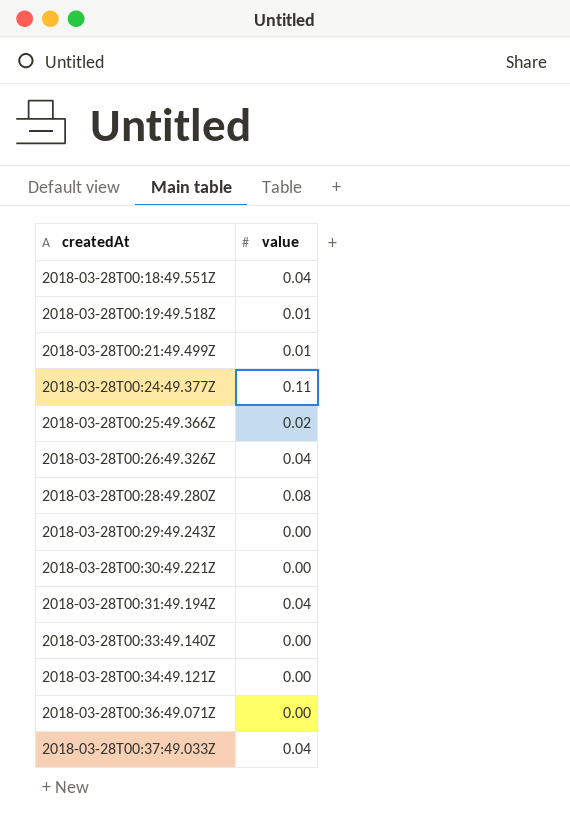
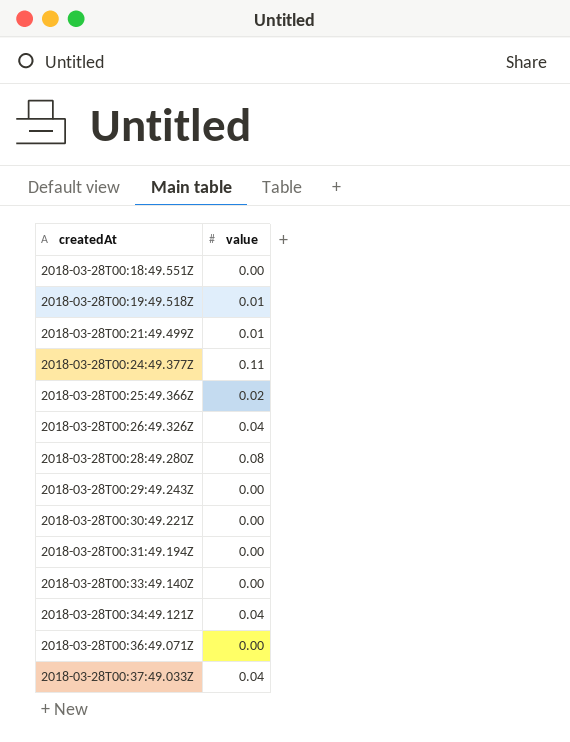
2018-03-28T00:18:49.551Z | value: 0.04 -> 0.00
2018-03-28T00:31:49.194Z | value: 0.04 -> 0.00
2018-03-28T00:34:49.121Z | value: 0.00 -> 0.04

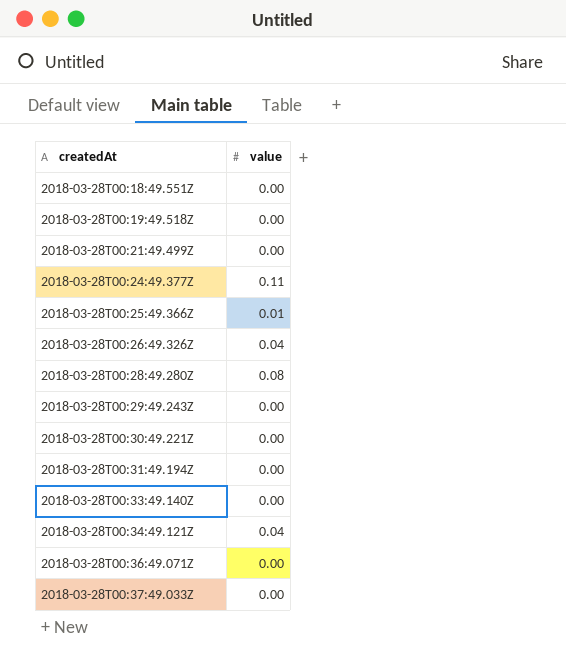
2018-03-28T00:19:49.518Z | value: 0.01 -> 0.00
2018-03-28T00:21:49.499Z | value: 0.01 -> 0.00
2018-03-28T00:25:49.366Z | value: 0.02 -> 0.01
2018-03-28T00:37:49.033Z | value: 0.04 -> 0.00

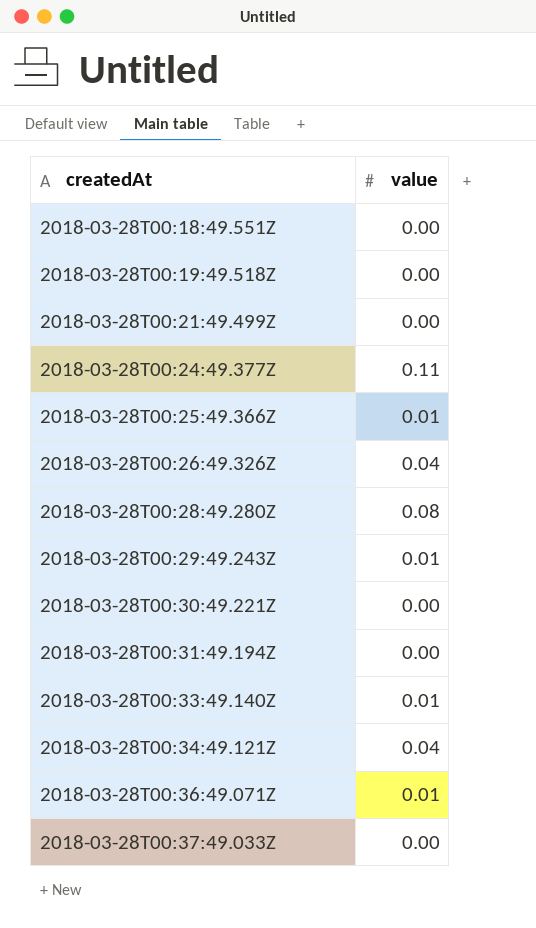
2018-03-28T00:29:49.243Z | value: 0.00 -> 0.01
2018-03-28T00:33:49.140Z | value: 0.00 -> 0.01
2018-03-28T00:36:49.071Z | value: 0.00 -> 0.01

